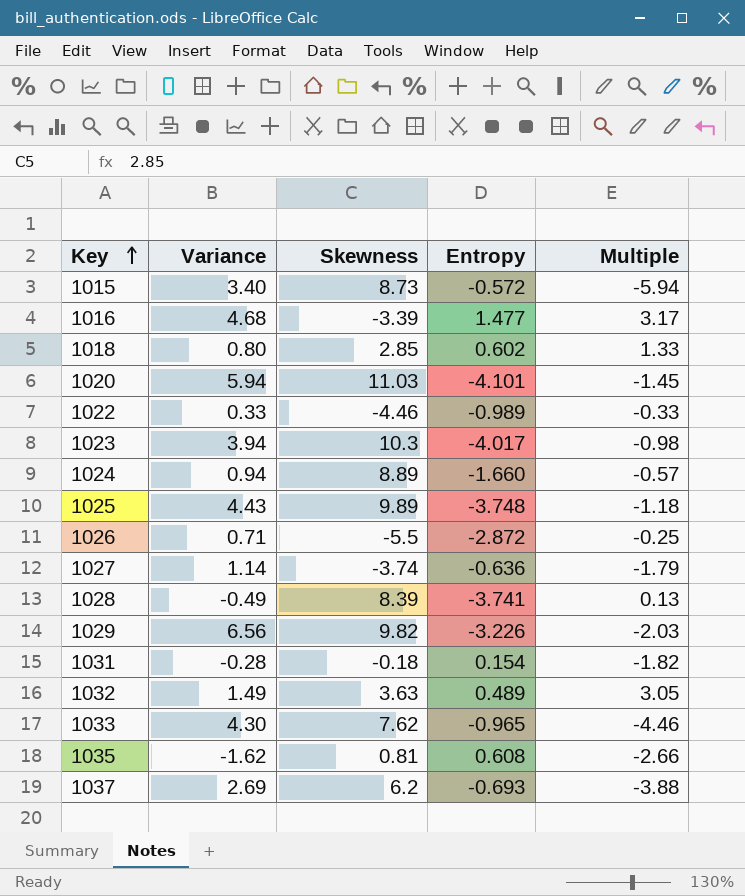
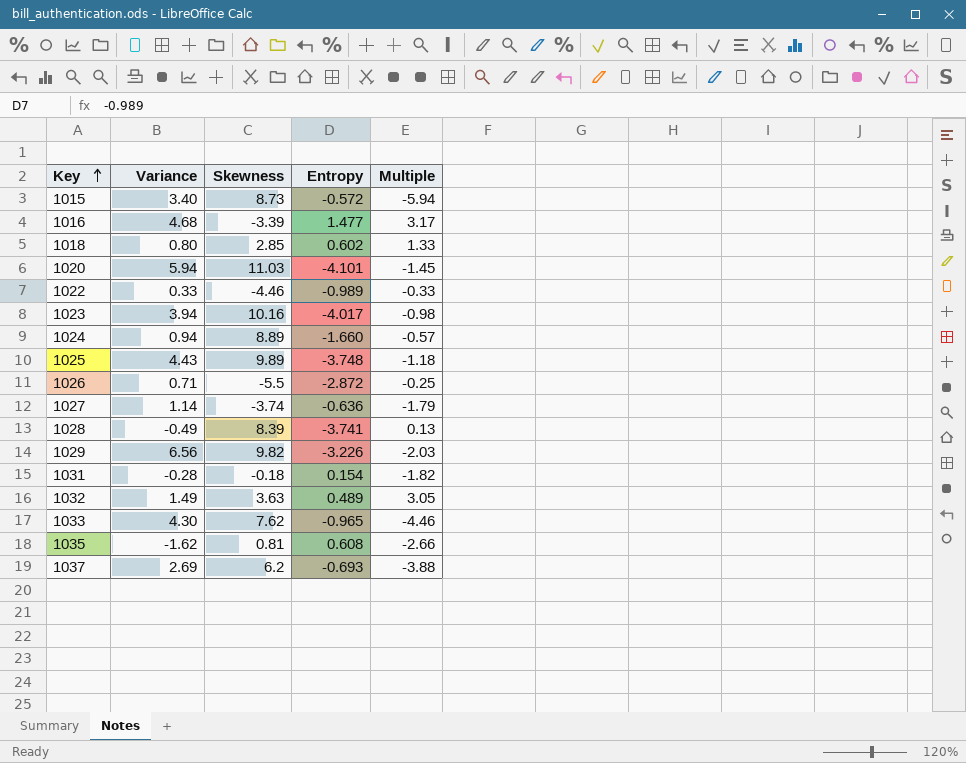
1023 | Skewness: 10.3 -> 10.16

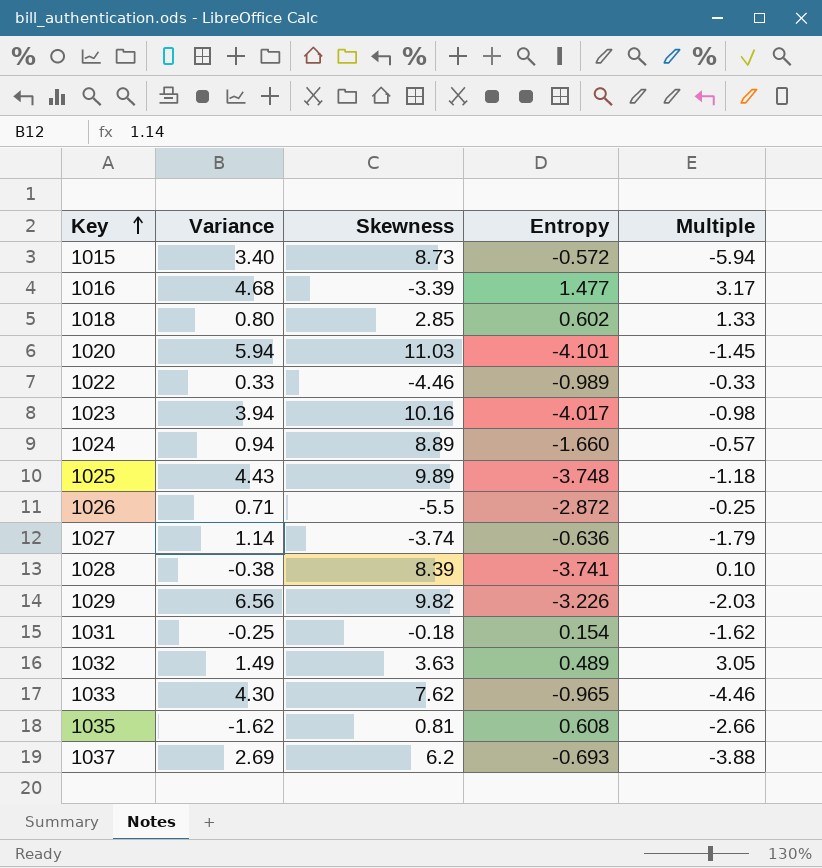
1028 | Variance: -0.49 -> -0.38
1028 | Multiple: 0.13 -> 0.10
1031 | Variance: -0.28 -> -0.25
1031 | Multiple: -1.82 -> -1.62

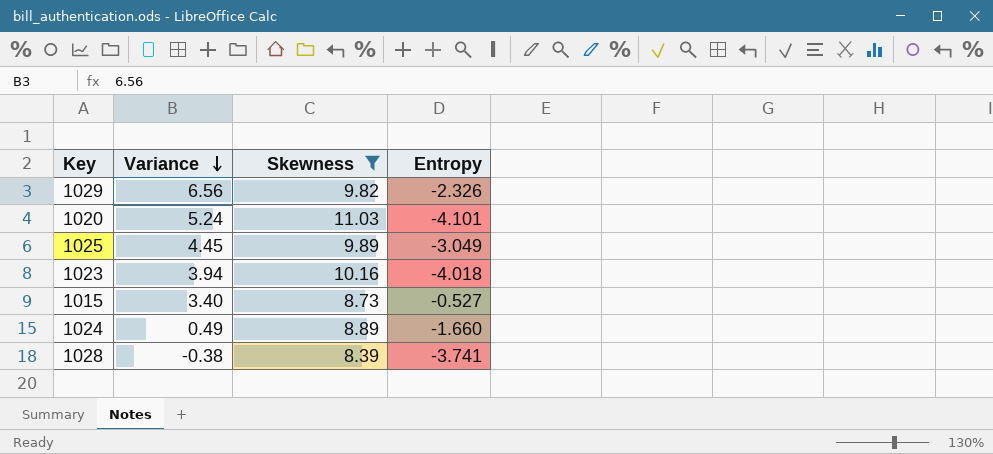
filter: none -> Skewness >= 8.39
row order: Key ascending -> Variance descending
column Multiple | formula: [Variance] / [Entropy] -> none
1029 | Entropy: -3.226 -> -2.326
1020 | Variance: 5.94 -> 5.24
1025 | Variance: 4.43 -> 4.45
1025 | Entropy: -3.748 -> -3.049
1023 | Entropy: -4.017 -> -4.018
1015 | Entropy: -0.572 -> -0.527
1024 | Variance: 0.94 -> 0.49

